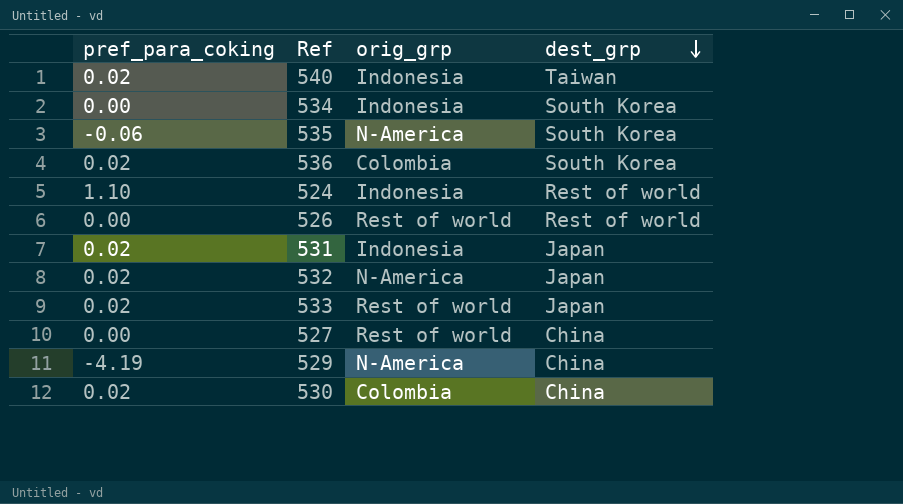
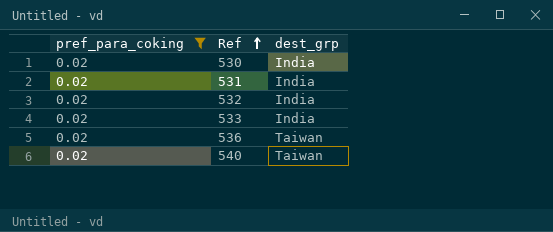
filter: none -> pref_para_coking = 0.02
row order: dest_grp descending -> Ref ascending
column orig_grp | position: 3 -> none
530 | dest_grp: China -> India
531 | dest_grp: Japan -> India
532 | dest_grp: Japan -> India
533 | dest_grp: Japan -> India
536 | dest_grp: South Korea -> Taiwan

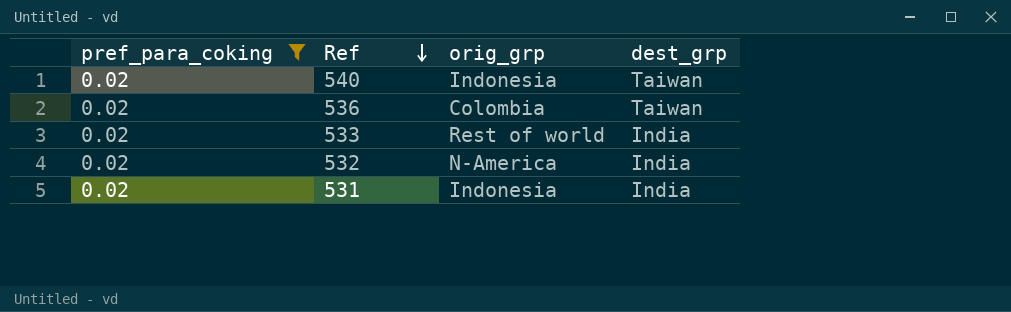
row order: Ref ascending -> Ref descending
column orig_grp | position: none -> 3
row 530: 0.02 | India -> none

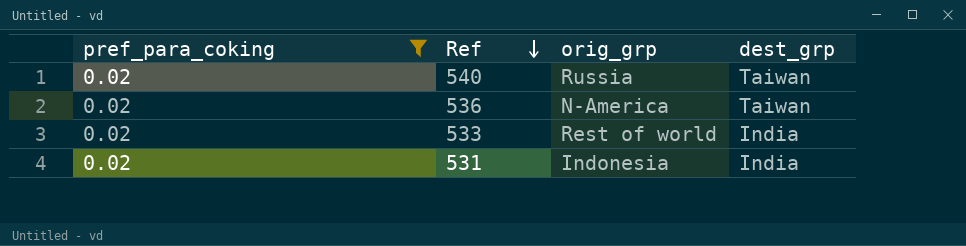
row 532: 0.02 | N-America | India -> none
540 | orig_grp: Indonesia -> Russia
536 | orig_grp: Colombia -> N-America

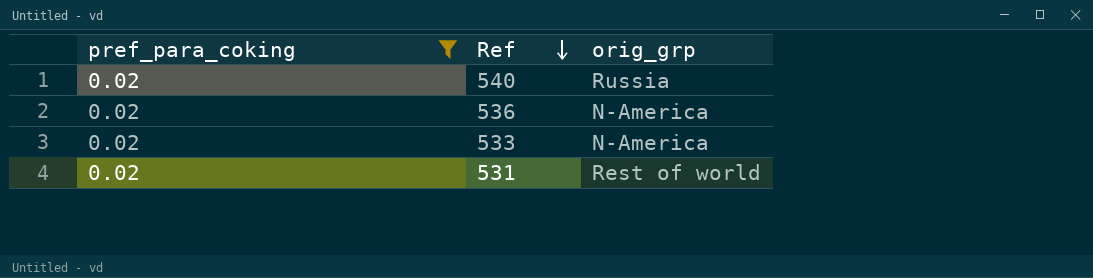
column dest_grp | position: 4 -> none
533 | orig_grp: Rest of world -> N-America
531 | orig_grp: Indonesia -> Rest of world

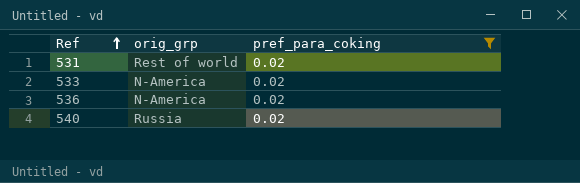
row order: Ref descending -> Ref ascending
column pref_para_coking | position: 1 -> 3

